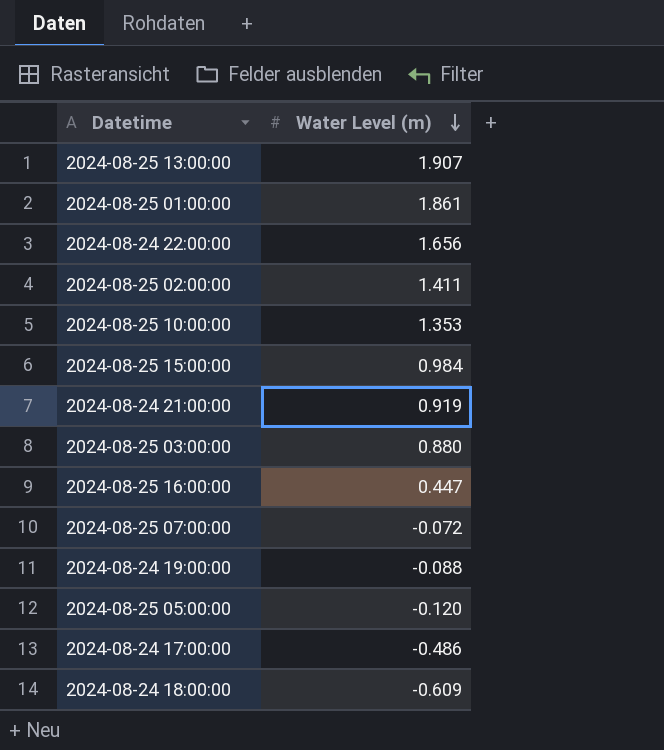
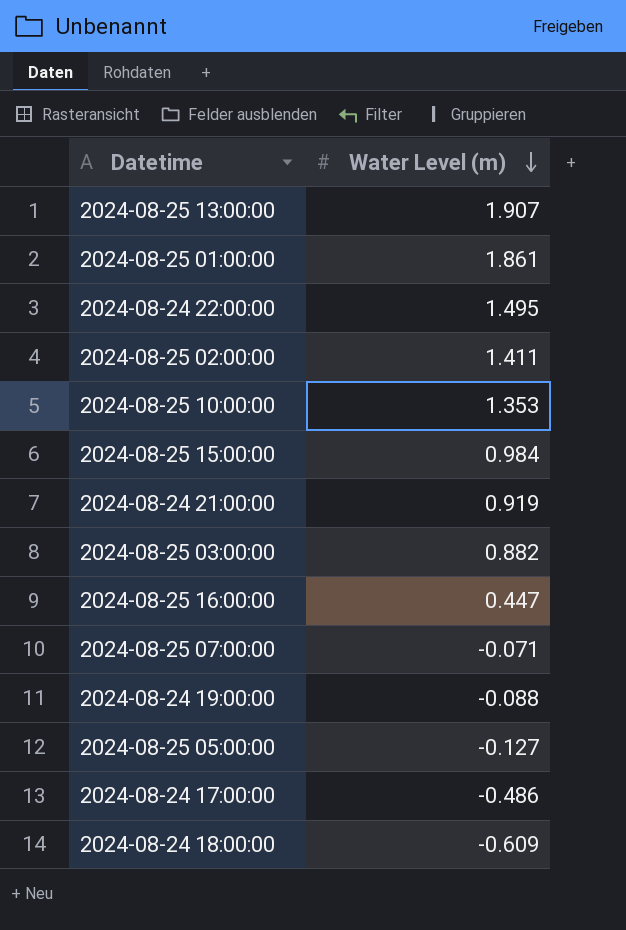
2024-08-24 22:00:00 | Water Level (m): 1.656 -> 1.495
2024-08-25 03:00:00 | Water Level (m): 0.880 -> 0.882
2024-08-25 07:00:00 | Water Level (m): -0.072 -> -0.071
2024-08-25 05:00:00 | Water Level (m): -0.120 -> -0.127

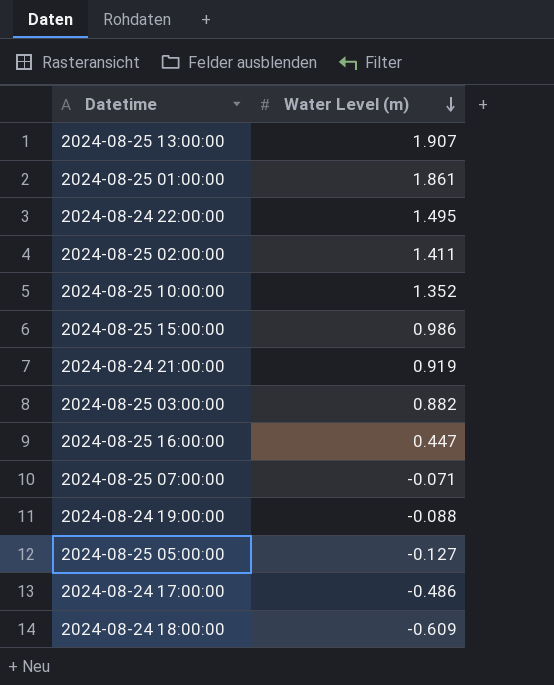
2024-08-25 10:00:00 | Water Level (m): 1.353 -> 1.352
2024-08-25 15:00:00 | Water Level (m): 0.984 -> 0.986

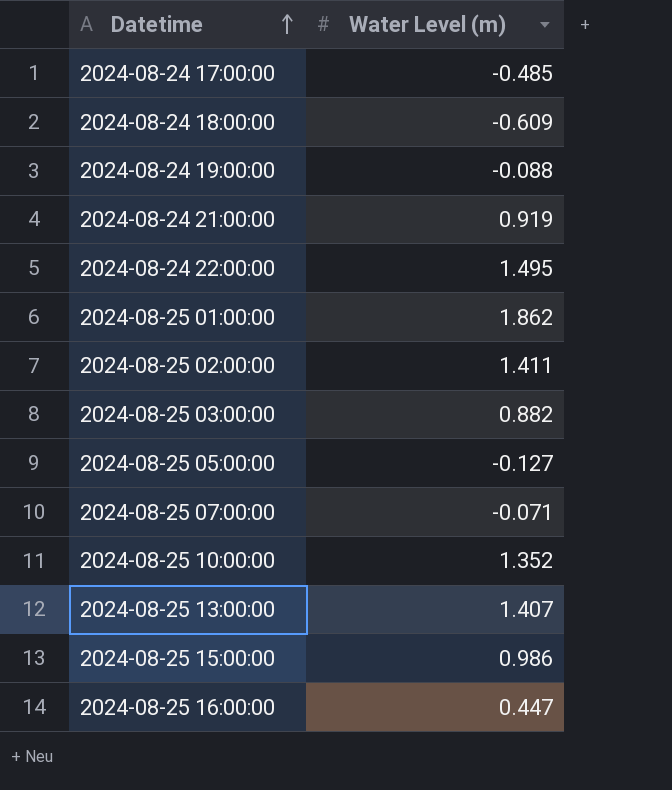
row order: Water Level (m) descending -> Datetime ascending
2024-08-24 17:00:00 | Water Level (m): -0.486 -> -0.485
2024-08-25 01:00:00 | Water Level (m): 1.861 -> 1.862
2024-08-25 13:00:00 | Water Level (m): 1.907 -> 1.407

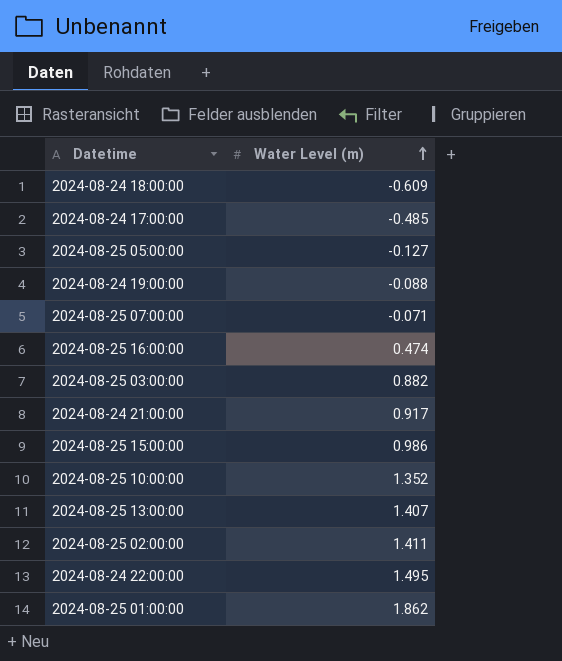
row order: Datetime ascending -> Water Level (m) ascending
2024-08-25 16:00:00 | Water Level (m): 0.447 -> 0.474
2024-08-24 21:00:00 | Water Level (m): 0.919 -> 0.917

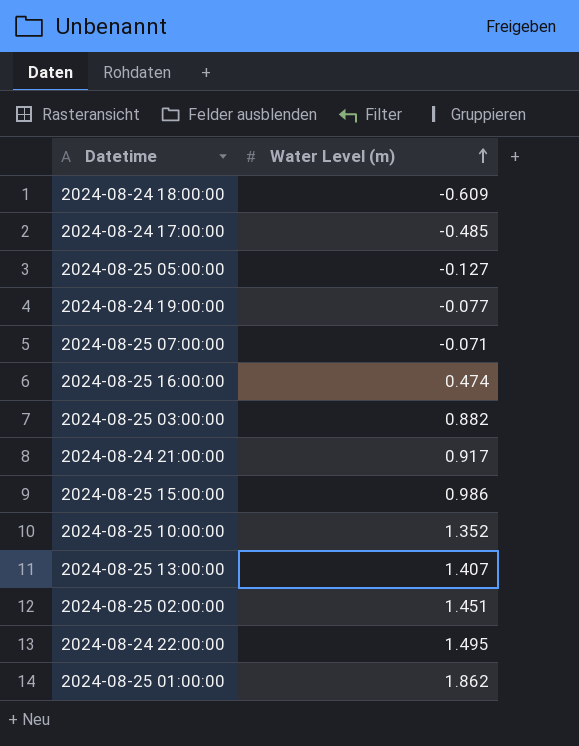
2024-08-24 19:00:00 | Water Level (m): -0.088 -> -0.077
2024-08-25 02:00:00 | Water Level (m): 1.411 -> 1.451

